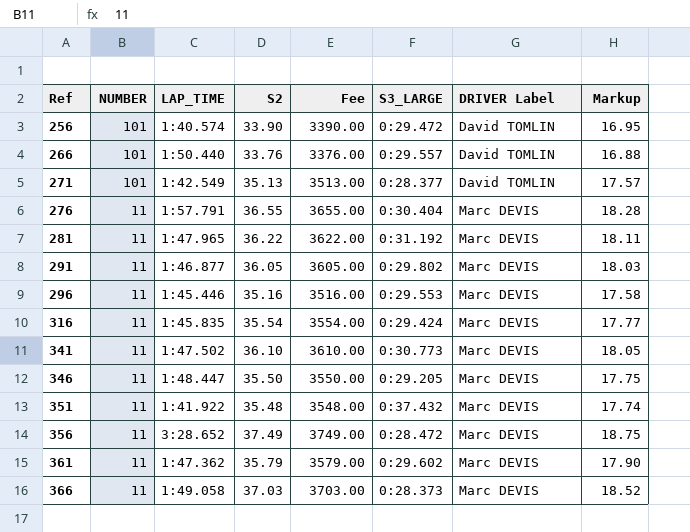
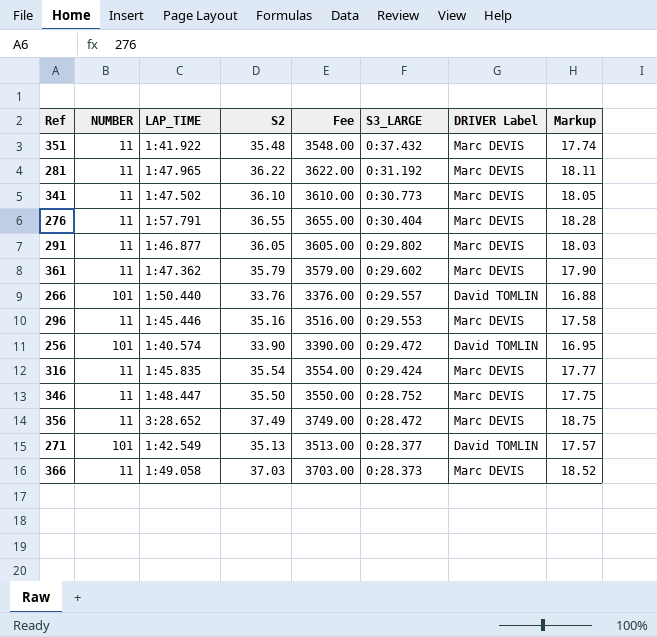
row order: Ref ascending -> S3_LARGE descending
346 | S3_LARGE: 0:29.205 -> 0:28.752

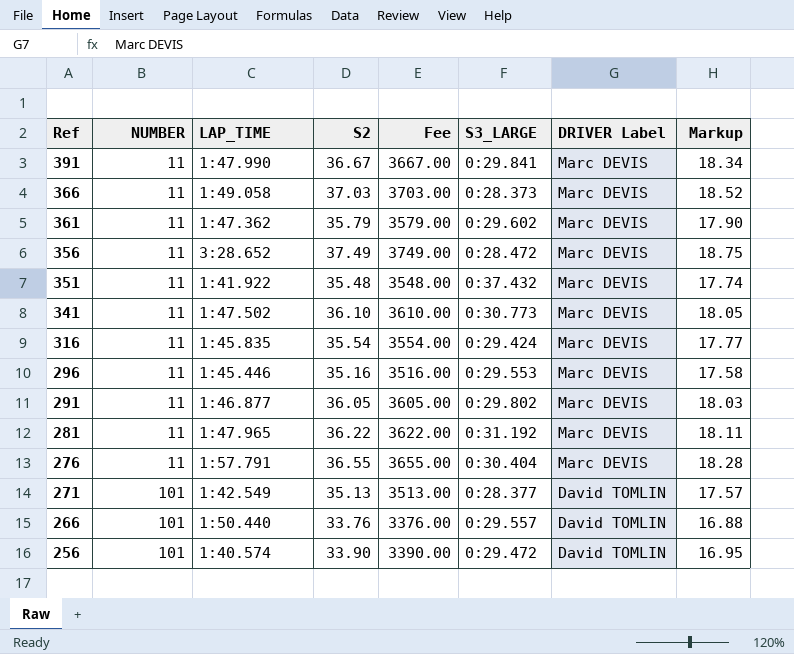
row order: S3_LARGE descending -> Ref descending
row 346: 11 | 1:48.447 | 35.50 | 3550.00 | 0:28.752 | Marc DEVIS | 17.75 -> none
row 391: none -> 11 | 1:47.990 | 36.67 | 3667.00 | 0:29.841 | Marc DEVIS | 18.34

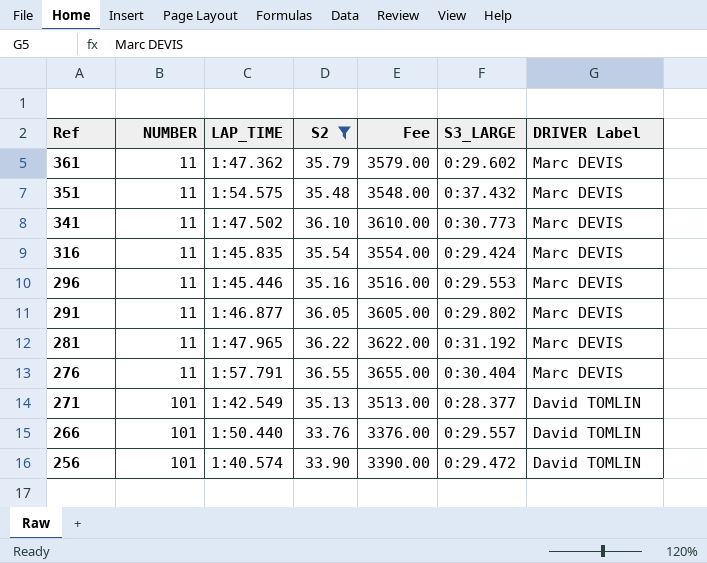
filter: none -> S2 <= 36.55
column Markup | formula: [S2] * 0.5 -> none
351 | LAP_TIME: 1:41.922 -> 1:54.575

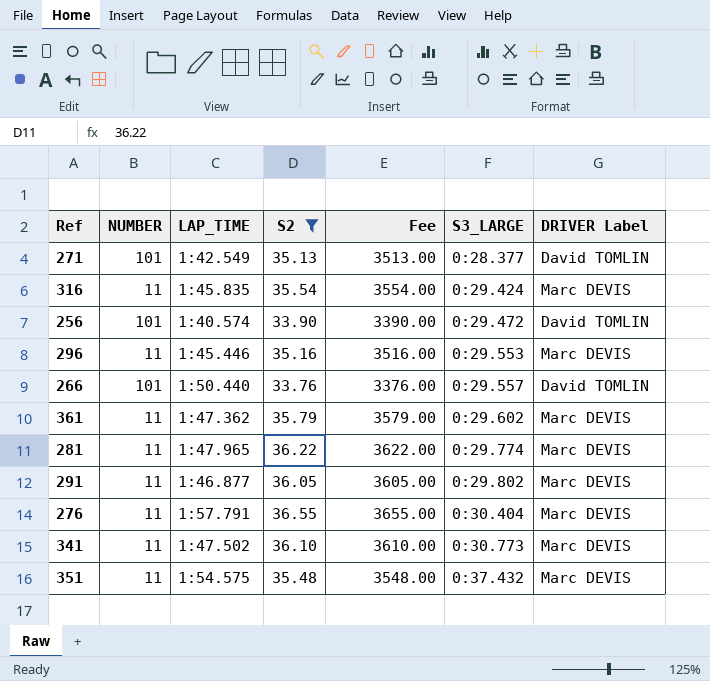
row order: Ref descending -> S3_LARGE ascending
281 | S3_LARGE: 0:31.192 -> 0:29.774

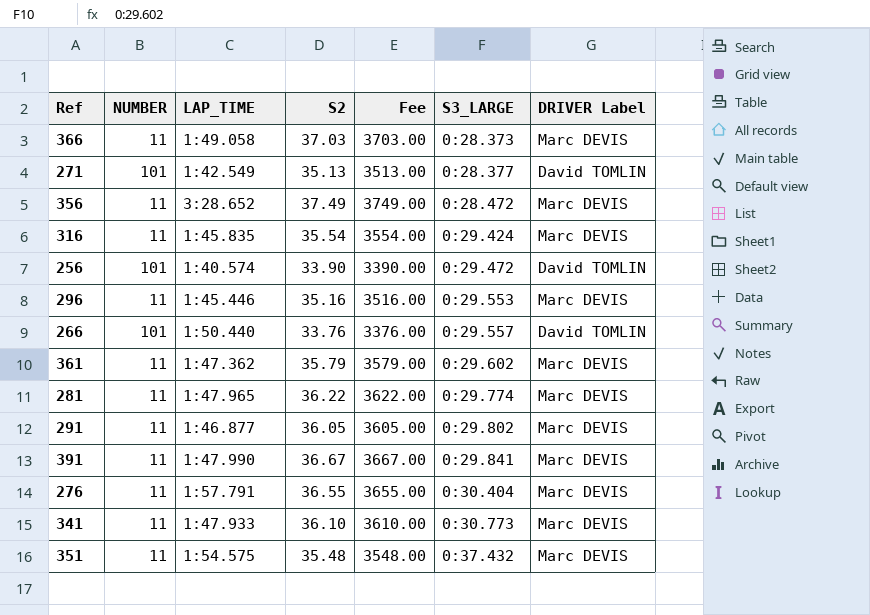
filter: S2 <= 36.55 -> none
341 | LAP_TIME: 1:47.502 -> 1:47.933

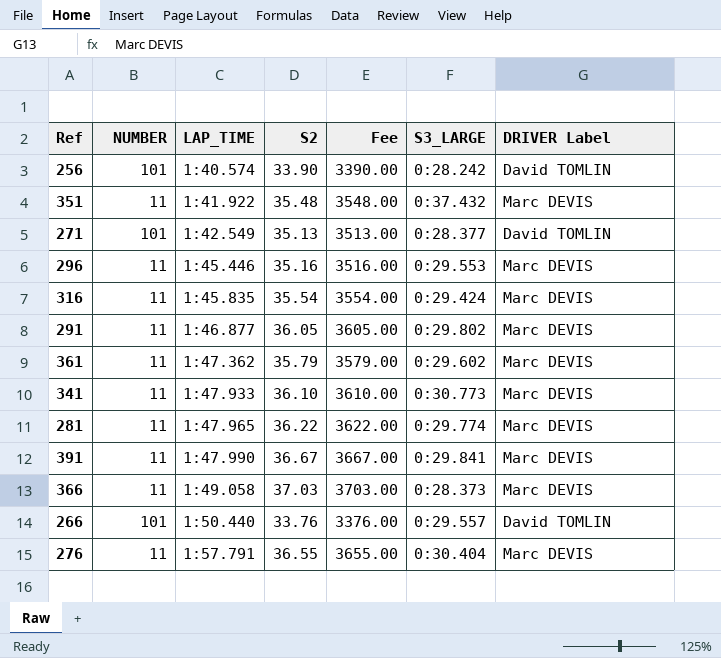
row order: S3_LARGE ascending -> LAP_TIME ascending
row 356: 11 | 3:28.652 | 37.49 | 3749.00 | 0:28.472 | Marc DEVIS -> none
256 | S3_LARGE: 0:29.472 -> 0:28.242
351 | LAP_TIME: 1:54.575 -> 1:41.922

